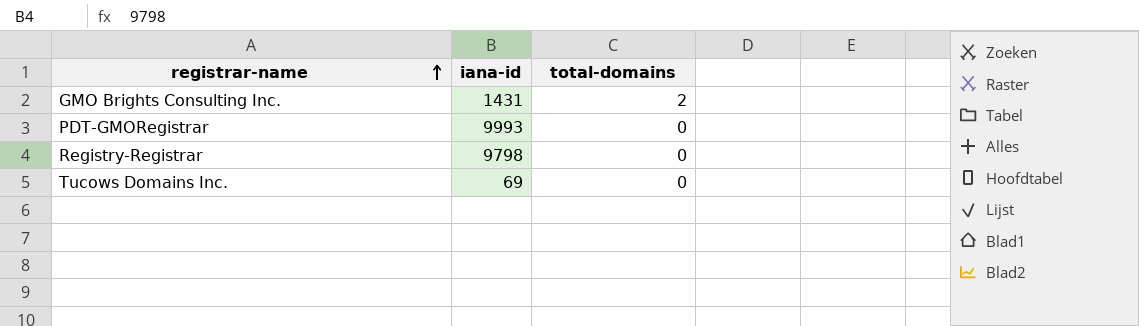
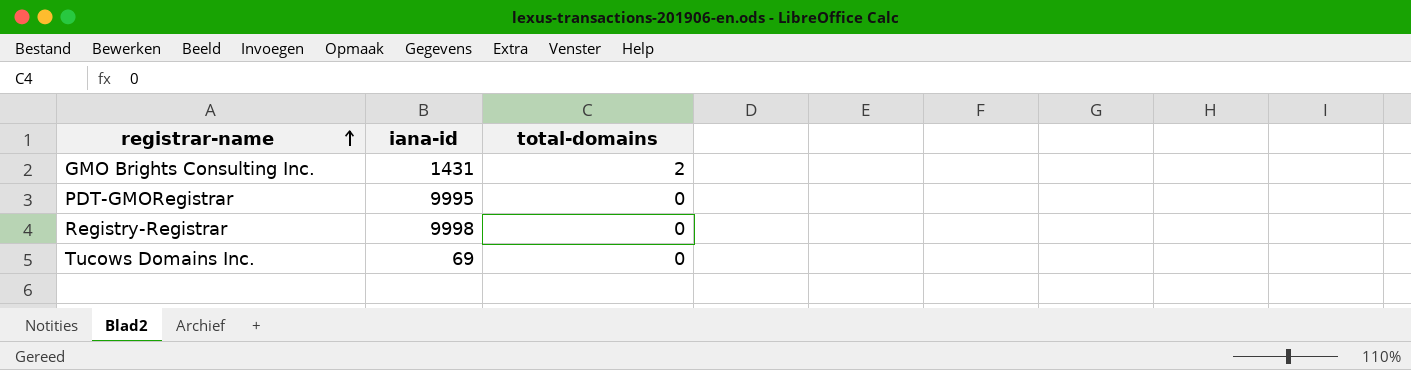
PDT-GMORegistrar | iana-id: 9993 -> 9995
Registry-Registrar | iana-id: 9798 -> 9998

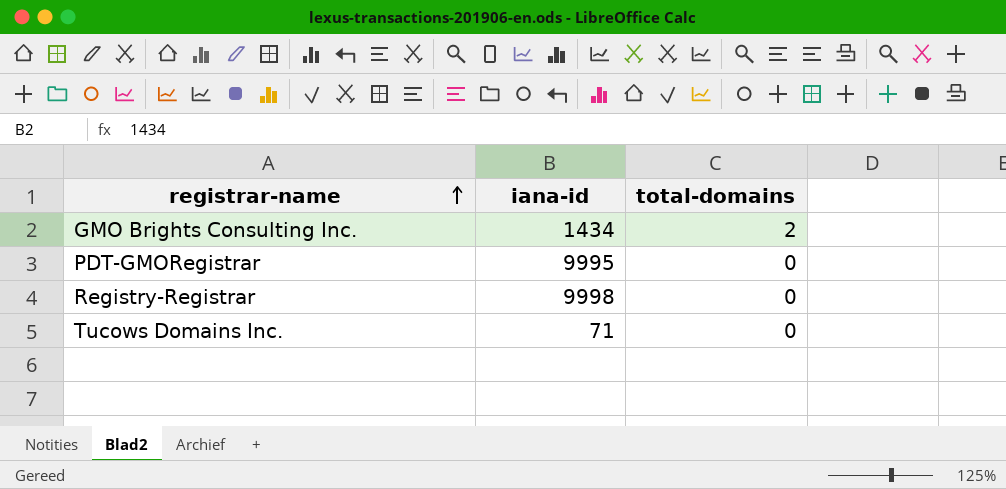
GMO Brights Consulting Inc. | iana-id: 1431 -> 1434
Tucows Domains Inc. | iana-id: 69 -> 71

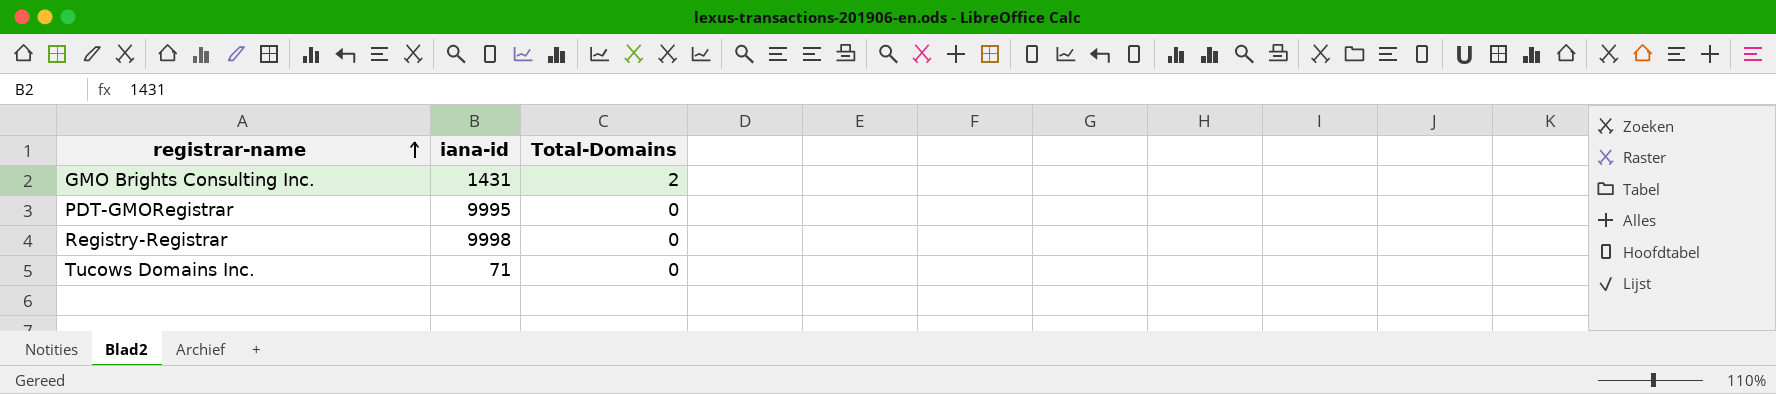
column name: total-domains -> Total-Domains
GMO Brights Consulting Inc. | iana-id: 1434 -> 1431

